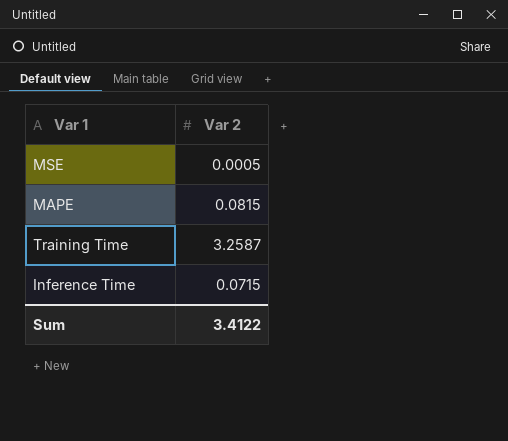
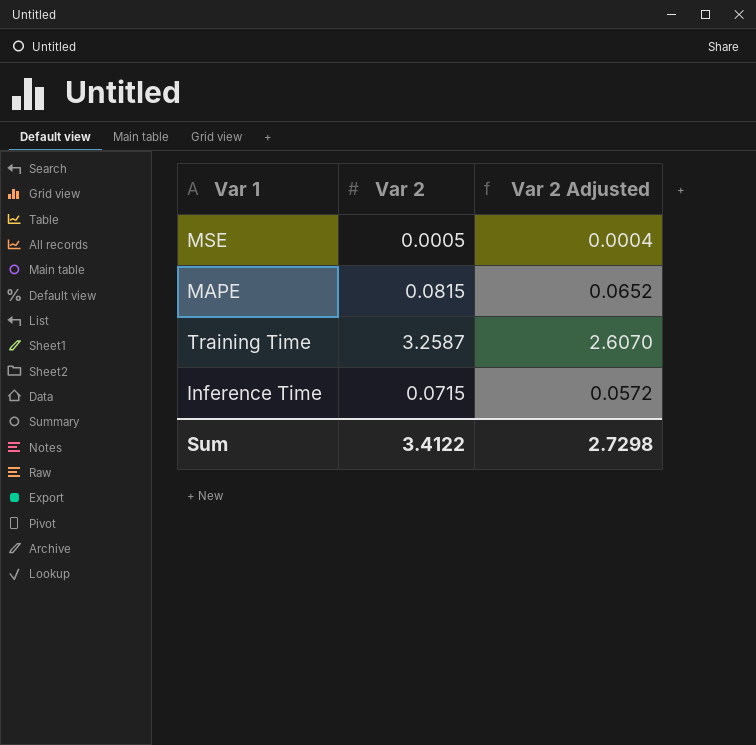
column Var 2 Adjusted | formula: none -> [Var 2] * 0.8

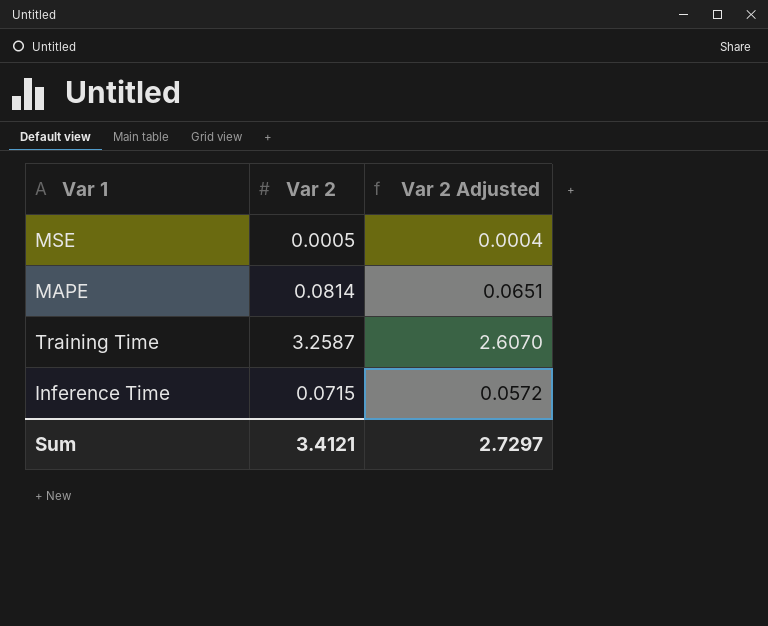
MAPE | Var 2: 0.0815 -> 0.0814
MAPE | Var 2 Adjusted: 0.0652 -> 0.0651
Sum | Var 2: 3.4122 -> 3.4121
Sum | Var 2 Adjusted: 2.7298 -> 2.7297

